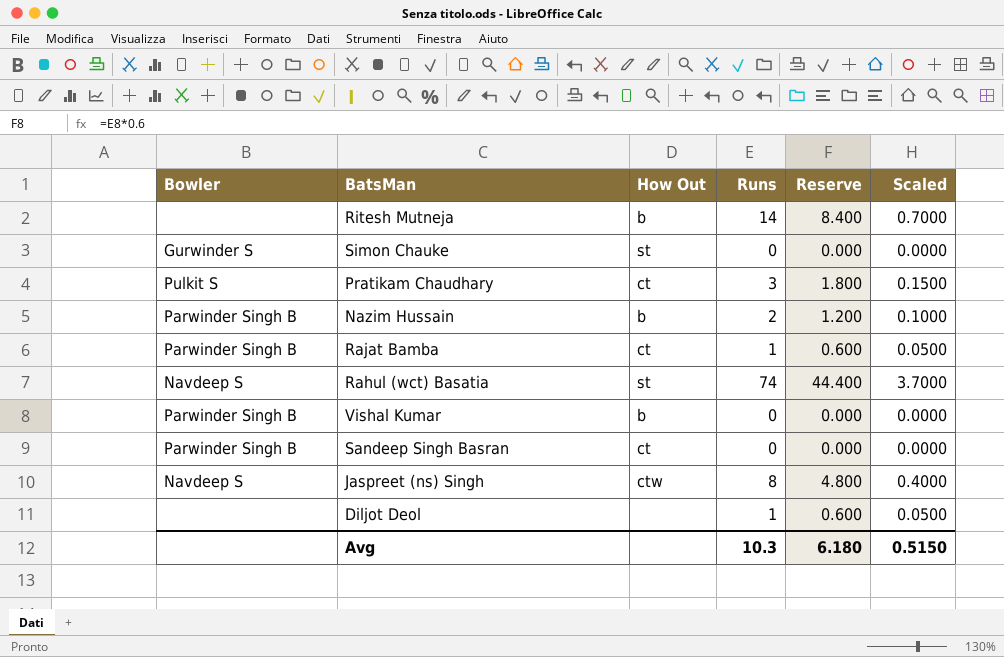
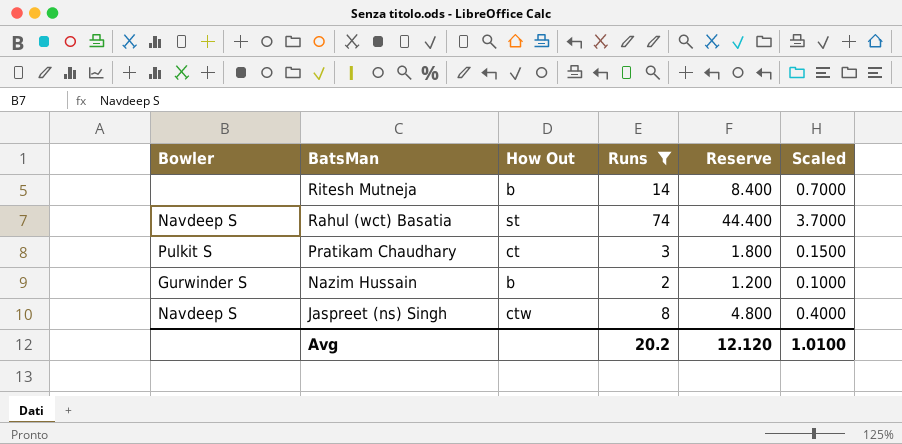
filter: none -> Runs >= 2
row order: none -> BatsMan descending
Nazim Hussain | Bowler: Parwinder Singh B -> Gurwinder S
Avg | Runs: 10.3 -> 20.2
Avg | Reserve: 6.180 -> 12.120
Avg | Scaled: 0.5150 -> 1.0100

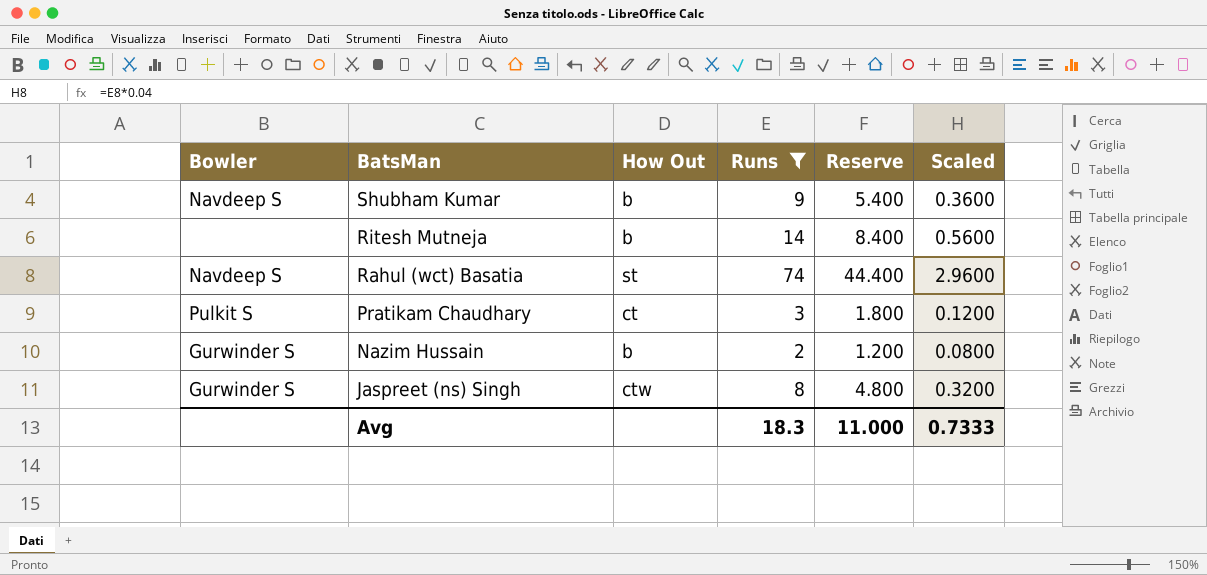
column Scaled | formula: [Runs] * 0.05 -> [Runs] * 0.04
row Shubham Kumar: none -> Navdeep S | b | 9 | 5.400 | 0.3600
Jaspreet (ns) Singh | Bowler: Navdeep S -> Gurwinder S
Avg | Runs: 20.2 -> 18.3
Avg | Reserve: 12.120 -> 11.000
Avg | Scaled: 1.0100 -> 0.7333

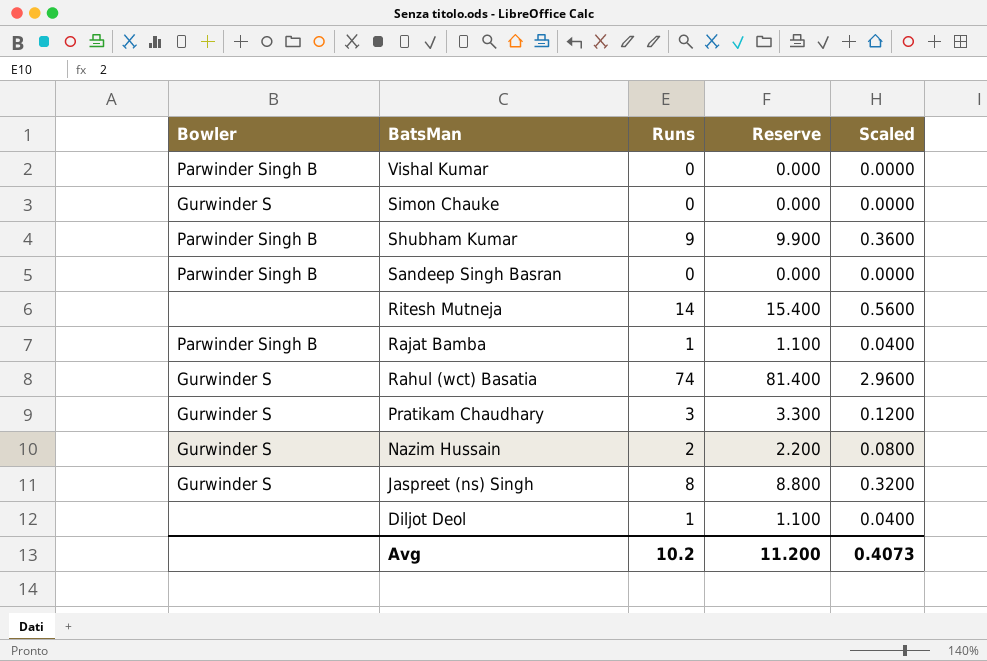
filter: Runs >= 2 -> none
column How Out | position: 3 -> none
column Reserve | formula: [Runs] * 0.6 -> [Runs] * 1.1
Shubham Kumar | Bowler: Navdeep S -> Parwinder Singh B
Rahul (wct) Basatia | Bowler: Navdeep S -> Gurwinder S
Pratikam Chaudhary | Bowler: Pulkit S -> Gurwinder S
Avg | Runs: 18.3 -> 10.2
Avg | Reserve: 11.000 -> 11.200
Avg | Scaled: 0.7333 -> 0.4073

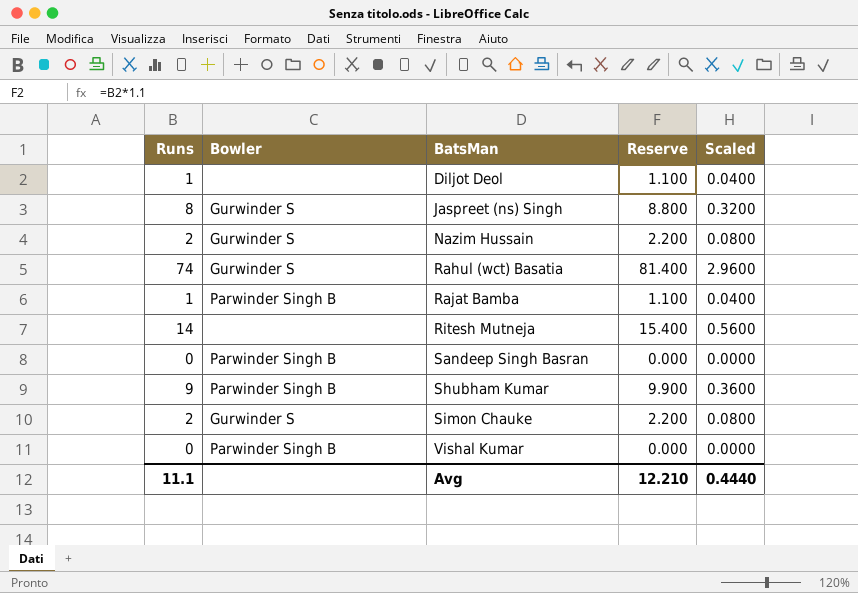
row order: BatsMan descending -> BatsMan ascending
column Runs | position: 3 -> 1
row Pratikam Chaudhary: Gurwinder S | 3 | 3.300 | 0.1200 -> none
Simon Chauke | Runs: 0 -> 2
Simon Chauke | Reserve: 0.000 -> 2.200
Simon Chauke | Scaled: 0.0000 -> 0.0800
Avg | Runs: 10.2 -> 11.1
Avg | Reserve: 11.200 -> 12.210
Avg | Scaled: 0.4073 -> 0.4440

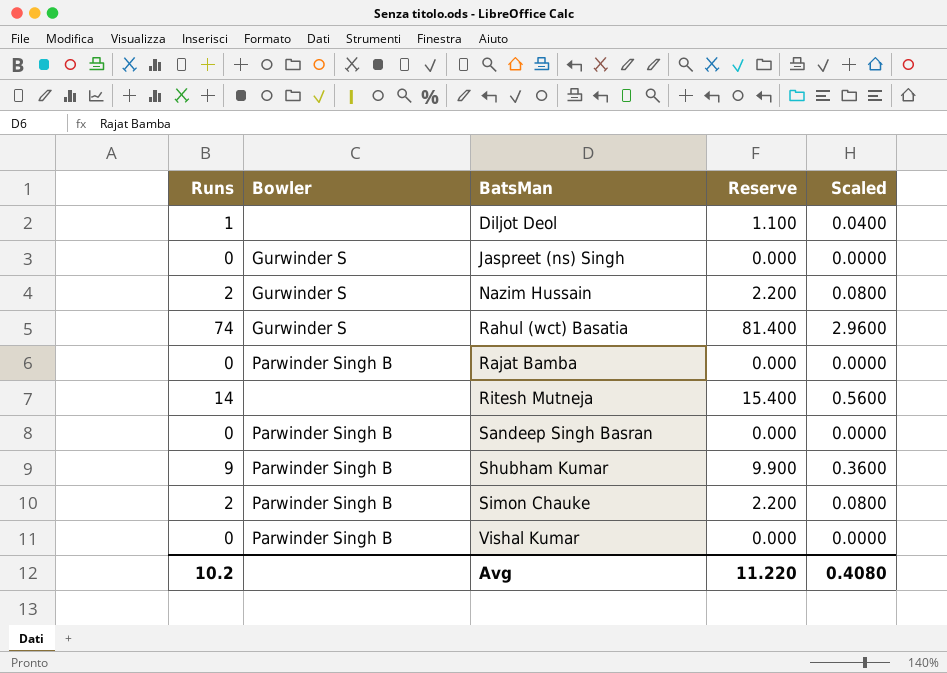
Jaspreet (ns) Singh | Runs: 8 -> 0
Jaspreet (ns) Singh | Reserve: 8.800 -> 0.000
Jaspreet (ns) Singh | Scaled: 0.3200 -> 0.0000
Rajat Bamba | Runs: 1 -> 0
Rajat Bamba | Reserve: 1.100 -> 0.000
Rajat Bamba | Scaled: 0.0400 -> 0.0000
Simon Chauke | Bowler: Gurwinder S -> Parwinder Singh B
Avg | Runs: 11.1 -> 10.2
Avg | Reserve: 12.210 -> 11.220
Avg | Scaled: 0.4440 -> 0.4080

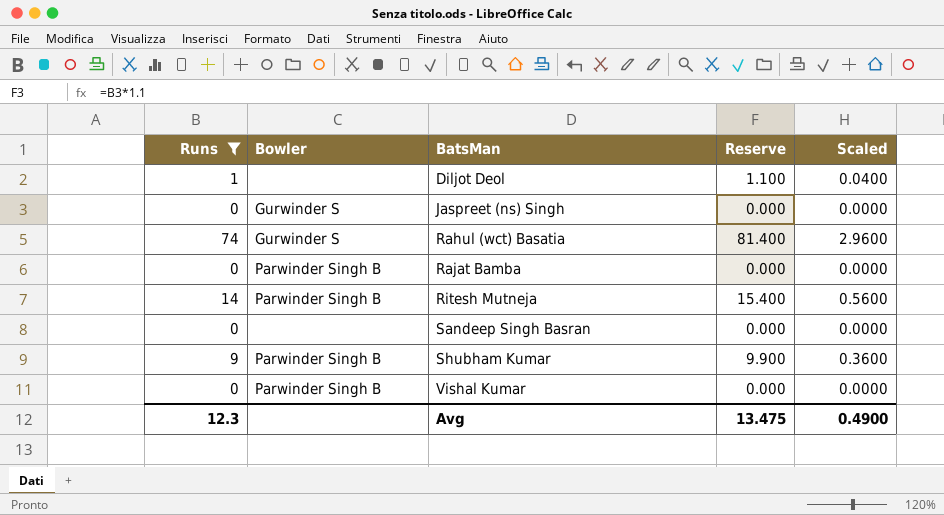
filter: none -> Runs != 2
Ritesh Mutneja | Bowler: none -> Parwinder Singh B
Sandeep Singh Basran | Bowler: Parwinder Singh B -> none
Avg | Runs: 10.2 -> 12.3
Avg | Reserve: 11.220 -> 13.475
Avg | Scaled: 0.4080 -> 0.4900

